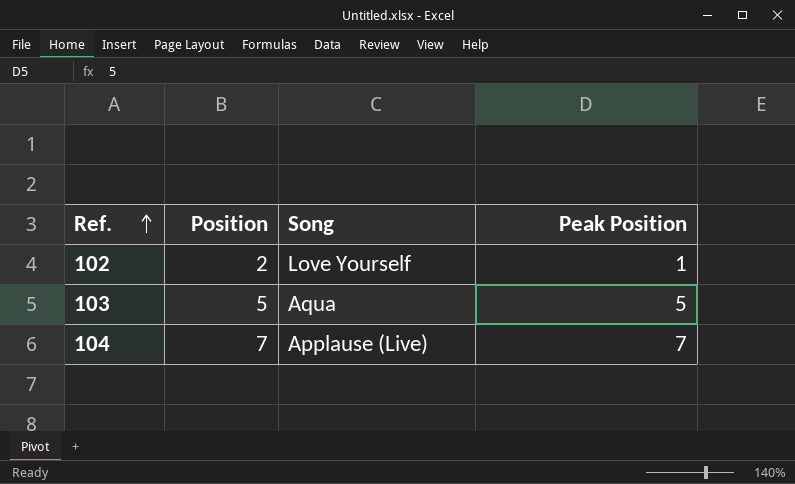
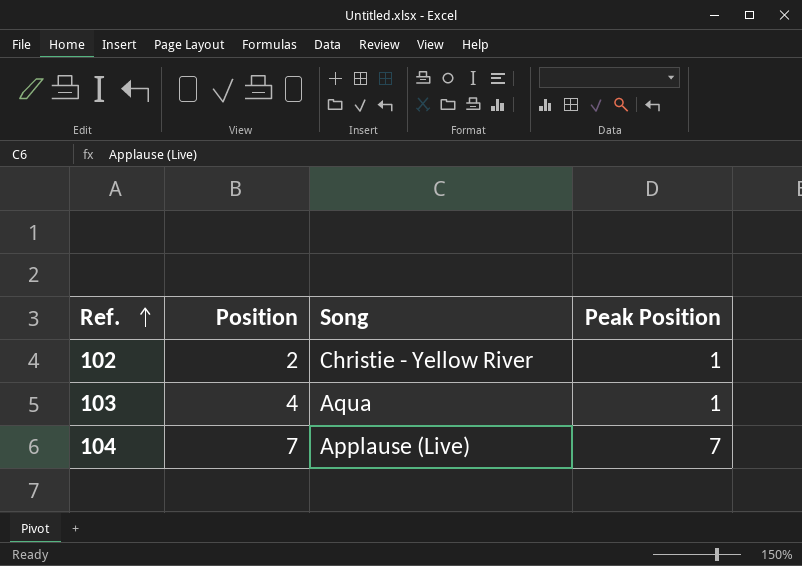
102 | Song: Love Yourself -> Christie - Yellow River
103 | Position: 5 -> 4
103 | Peak Position: 5 -> 1

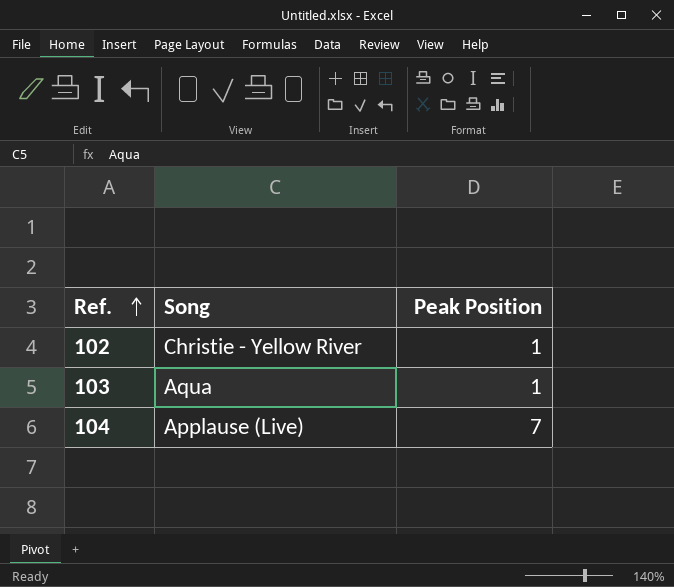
column Position | position: 2 -> none

